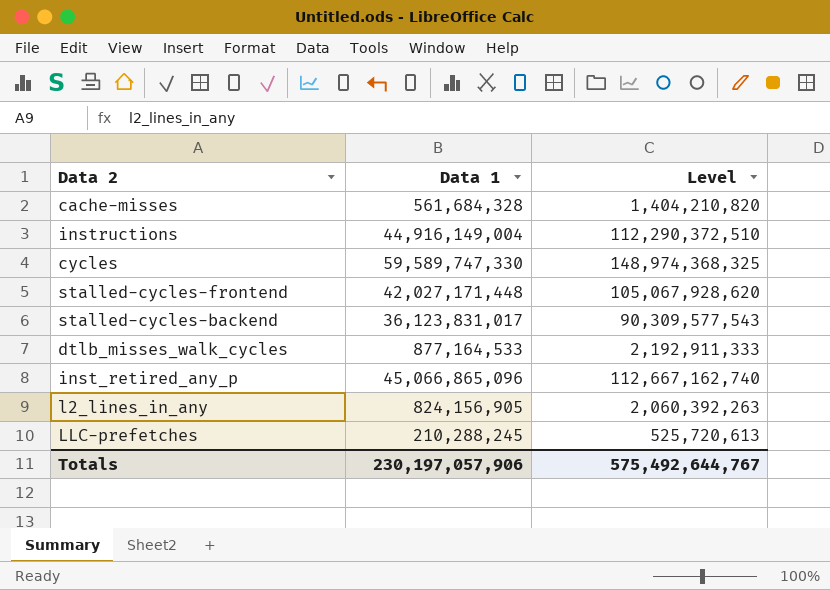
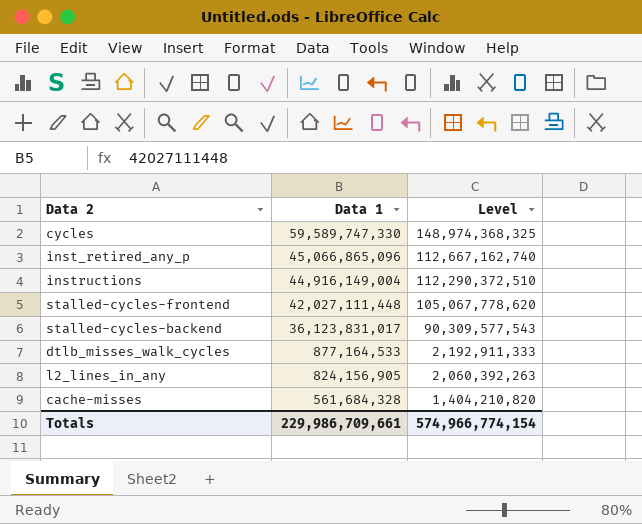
row order: none -> Data 1 descending
row LLC-prefetches: 210,288,245 | 525,720,613 -> none
stalled-cycles-frontend | Data 1: 42,027,171,448 -> 42,027,111,448
stalled-cycles-frontend | Level: 105,067,928,620 -> 105,067,778,620
Totals | Data 1: 230,197,057,906 -> 229,986,709,661
Totals | Level: 575,492,644,767 -> 574,966,774,154

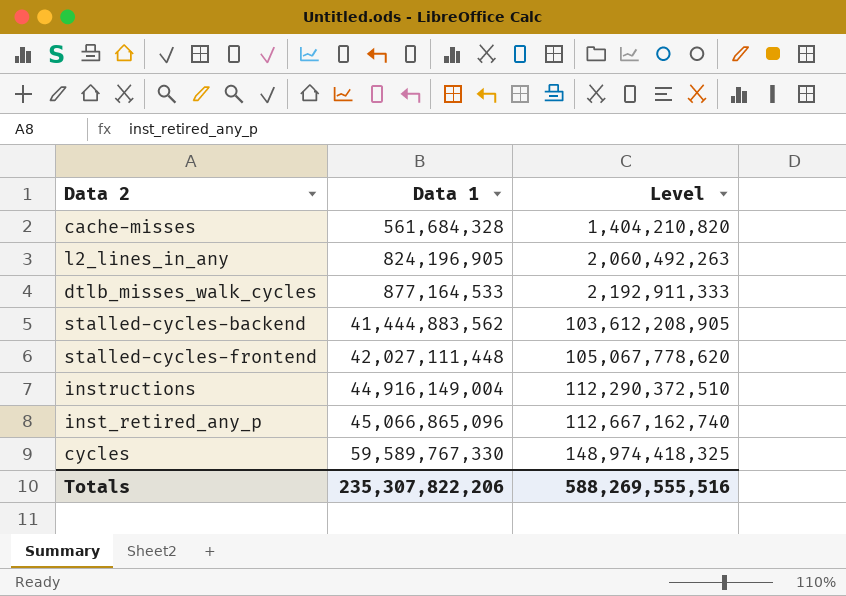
row order: Data 1 descending -> Data 1 ascending
l2_lines_in_any | Data 1: 824,156,905 -> 824,196,905
l2_lines_in_any | Level: 2,060,392,263 -> 2,060,492,263
stalled-cycles-backend | Data 1: 36,123,831,017 -> 41,444,883,562
stalled-cycles-backend | Level: 90,309,577,543 -> 103,612,208,905
cycles | Data 1: 59,589,747,330 -> 59,589,767,330
cycles | Level: 148,974,368,325 -> 148,974,418,325
Totals | Data 1: 229,986,709,661 -> 235,307,822,206
Totals | Level: 574,966,774,154 -> 588,269,555,516

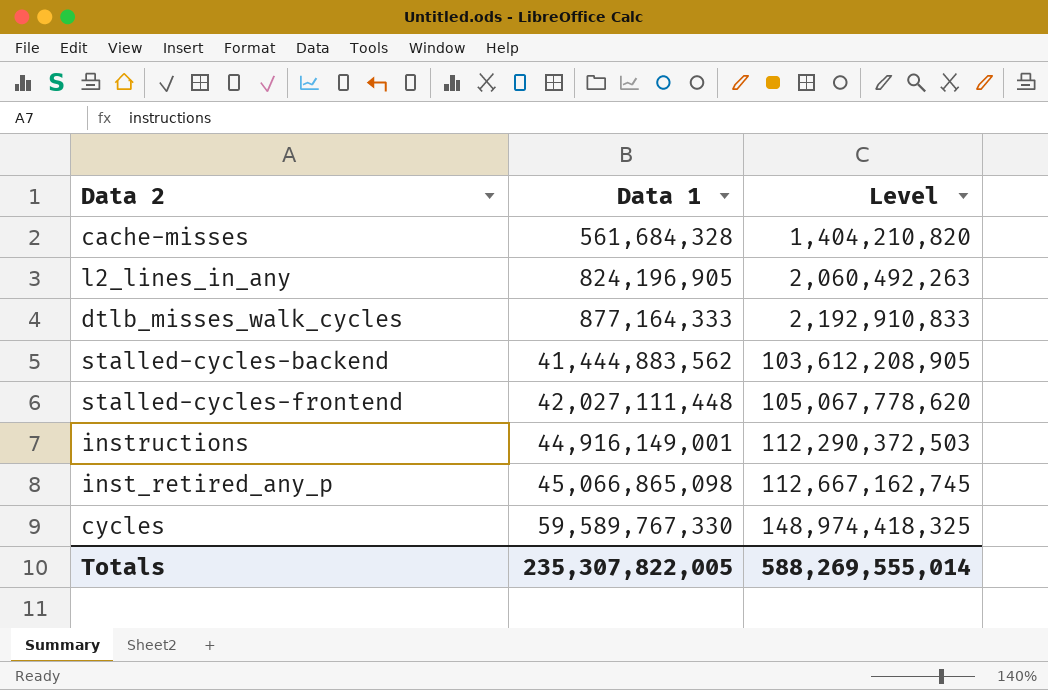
dtlb_misses_walk_cycles | Data 1: 877,164,533 -> 877,164,333
dtlb_misses_walk_cycles | Level: 2,192,911,333 -> 2,192,910,833
instructions | Data 1: 44,916,149,004 -> 44,916,149,001
instructions | Level: 112,290,372,510 -> 112,290,372,503
inst_retired_any_p | Data 1: 45,066,865,096 -> 45,066,865,098
inst_retired_any_p | Level: 112,667,162,740 -> 112,667,162,745
Totals | Data 1: 235,307,822,206 -> 235,307,822,005
Totals | Level: 588,269,555,516 -> 588,269,555,014

